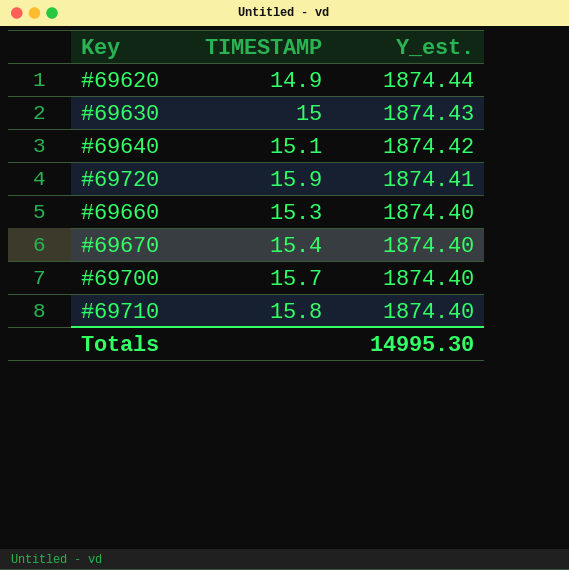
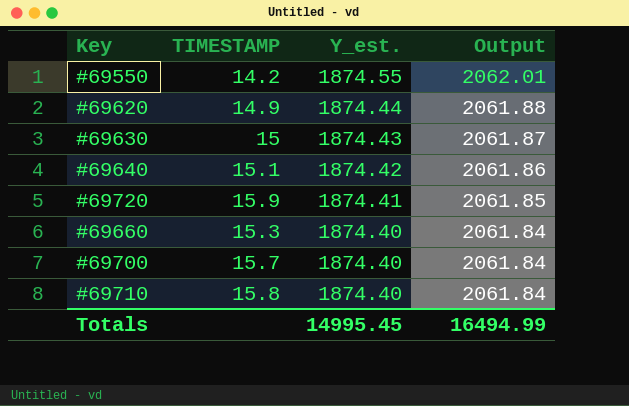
column Output | formula: none -> [Y_est.] * 1.1
row #69670: 15.4 | 1874.40 -> none
row #69550: none -> 14.2 | 1874.55 | 2062.01
Totals | Y_est.: 14995.30 -> 14995.45

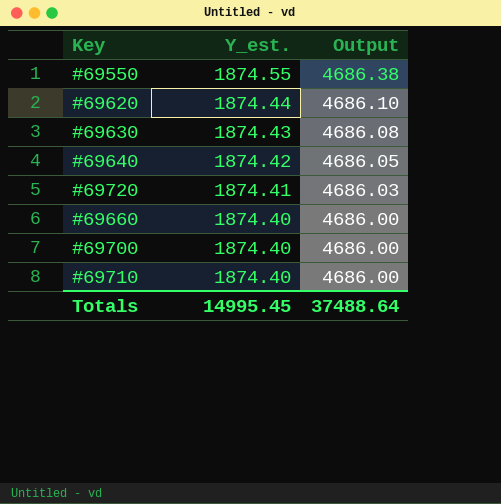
column TIMESTAMP | position: 2 -> none
column Output | formula: [Y_est.] * 1.1 -> [Y_est.] * 2.5
Totals | Output: 16494.99 -> 37488.64

